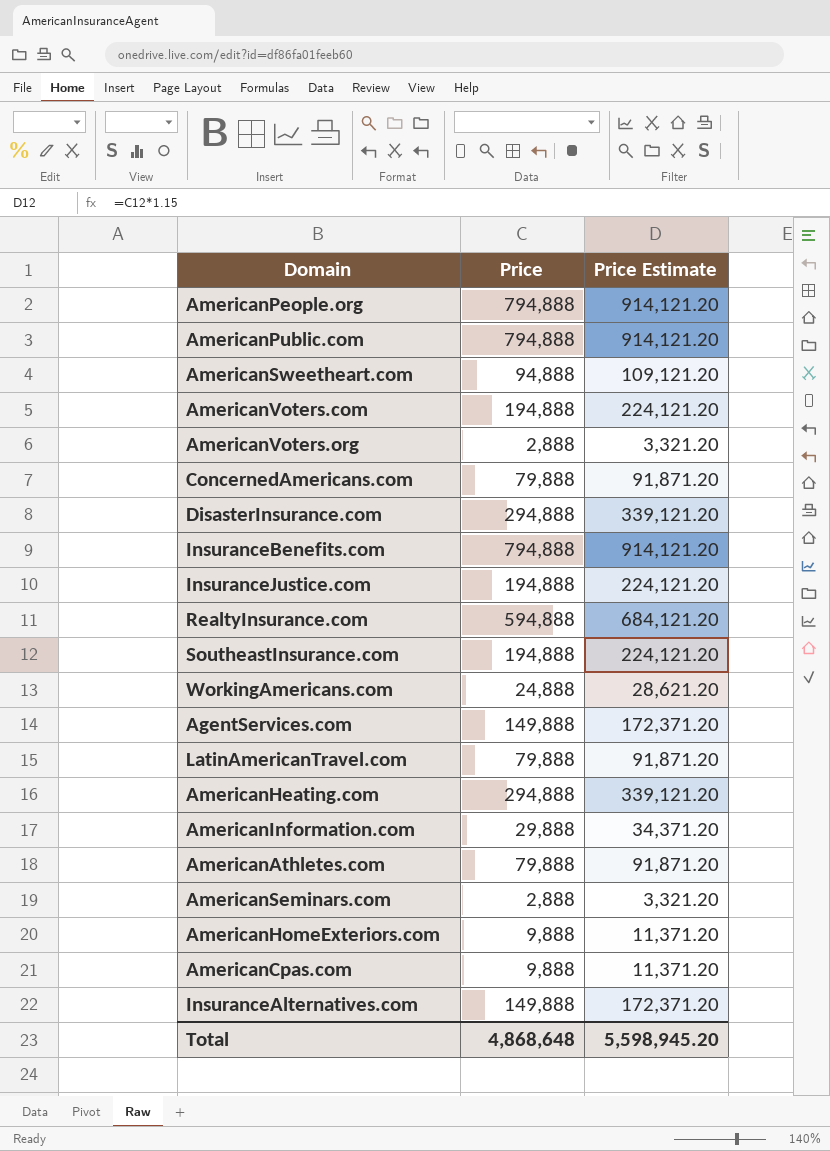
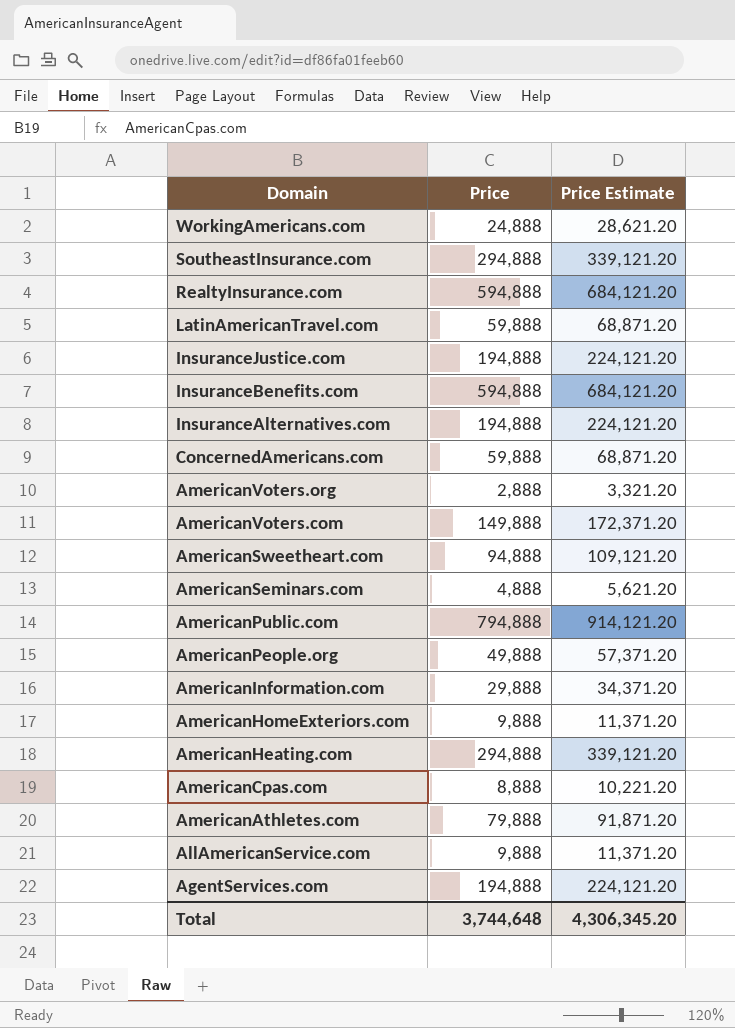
row order: none -> Domain descending
row DisasterInsurance.com: 294,888 | 339,121.20 -> none
SoutheastInsurance.com | Price: 194,888 -> 294,888
SoutheastInsurance.com | Price Estimate: 224,121.20 -> 339,121.20
LatinAmericanTravel.com | Price: 79,888 -> 59,888
LatinAmericanTravel.com | Price Estimate: 91,871.20 -> 68,871.20
InsuranceBenefits.com | Price: 794,888 -> 594,888
InsuranceBenefits.com | Price Estimate: 914,121.20 -> 684,121.20
InsuranceAlternatives.com | Price: 149,888 -> 194,888
InsuranceAlternatives.com | Price Estimate: 172,371.20 -> 224,121.20
ConcernedAmericans.com | Price: 79,888 -> 59,888
ConcernedAmericans.com | Price Estimate: 91,871.20 -> 68,871.20
AmericanVoters.com | Price: 194,888 -> 149,888
AmericanVoters.com | Price Estimate: 224,121.20 -> 172,371.20
AmericanSeminars.com | Price: 2,888 -> 4,888
AmericanSeminars.com | Price Estimate: 3,321.20 -> 5,621.20
AmericanPeople.org | Price: 794,888 -> 49,888
AmericanPeople.org | Price Estimate: 914,121.20 -> 57,371.20
AmericanCpas.com | Price: 9,888 -> 8,888
AmericanCpas.com | Price Estimate: 11,371.20 -> 10,221.20
row AllAmericanService.com: none -> 9,888 | 11,371.20
AgentServices.com | Price: 149,888 -> 194,888
AgentServices.com | Price Estimate: 172,371.20 -> 224,121.20
Total | Price: 4,868,648 -> 3,744,648
Total | Price Estimate: 5,598,945.20 -> 4,306,345.20

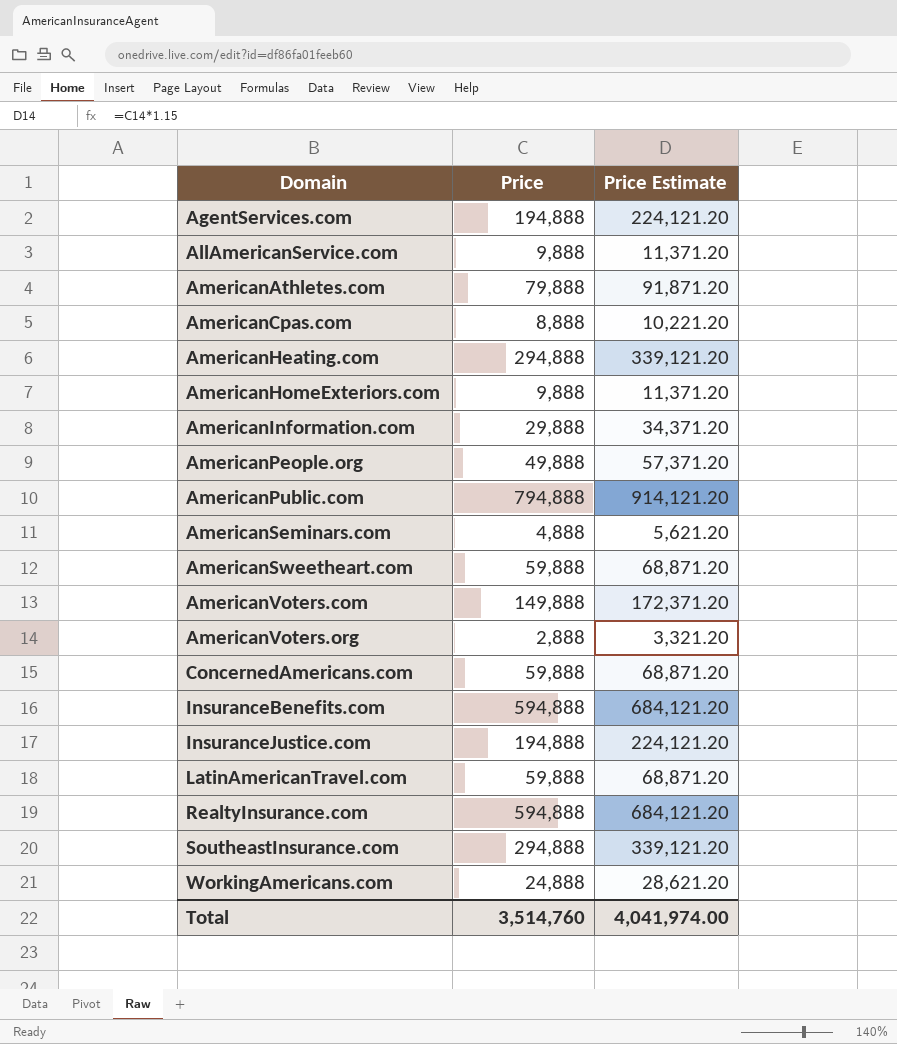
row order: Domain descending -> Domain ascending
row InsuranceAlternatives.com: 194,888 | 224,121.20 -> none
AmericanSweetheart.com | Price: 94,888 -> 59,888
AmericanSweetheart.com | Price Estimate: 109,121.20 -> 68,871.20
Total | Price: 3,744,648 -> 3,514,760
Total | Price Estimate: 4,306,345.20 -> 4,041,974.00

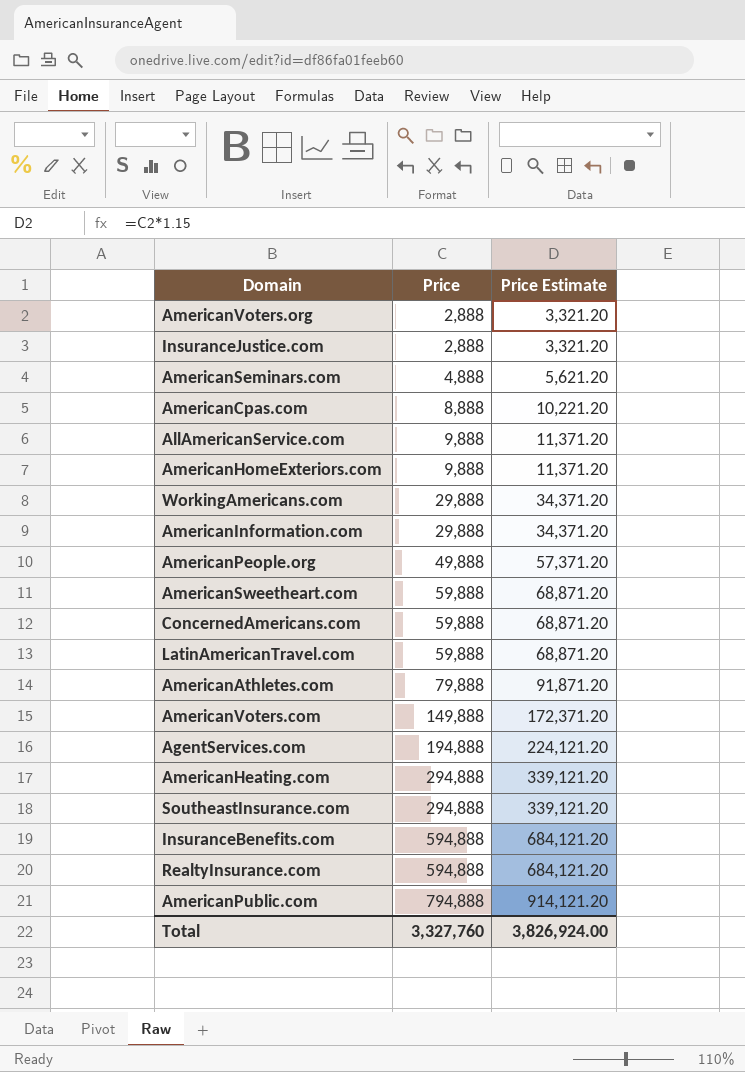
row order: Domain ascending -> Price ascending
InsuranceJustice.com | Price: 194,888 -> 2,888
InsuranceJustice.com | Price Estimate: 224,121.20 -> 3,321.20
WorkingAmericans.com | Price: 24,888 -> 29,888
WorkingAmericans.com | Price Estimate: 28,621.20 -> 34,371.20
Total | Price: 3,514,760 -> 3,327,760
Total | Price Estimate: 4,041,974.00 -> 3,826,924.00

